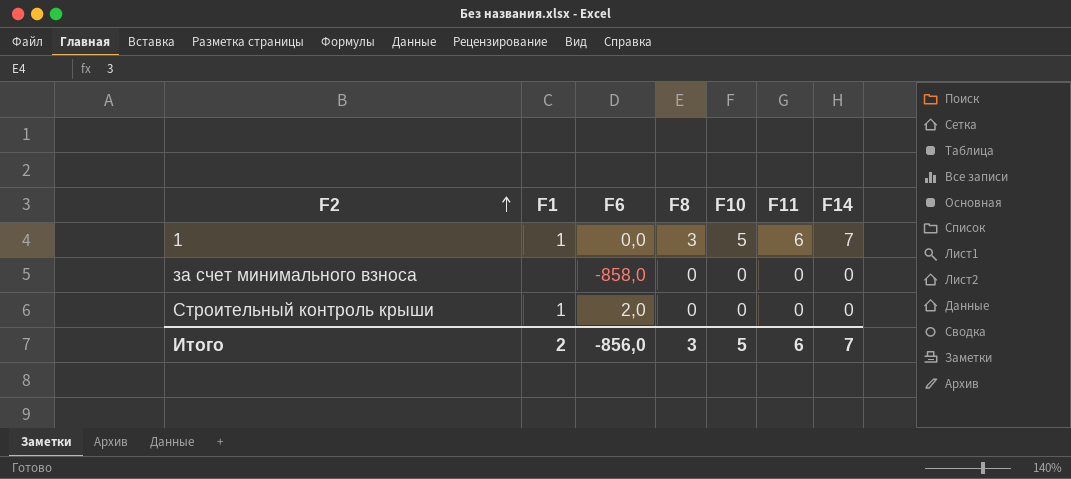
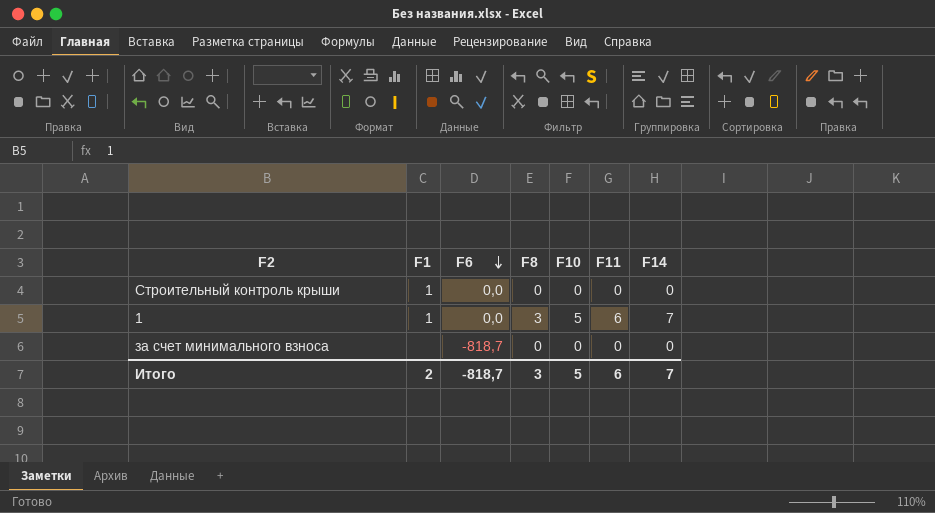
row order: F2 ascending -> F6 descending
Строительный контроль крыши | F6: 2,0 -> 0,0
за счет минимального взноса | F6: -858,0 -> -818,7
Итого | F6: -856,0 -> -818,7

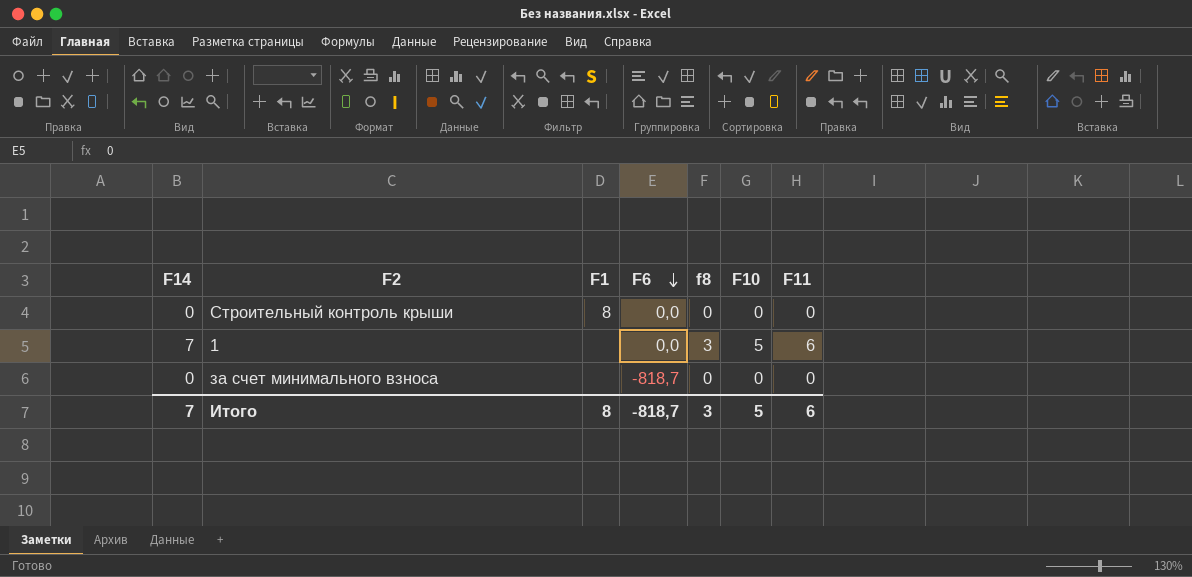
column F14 | position: 7 -> 1
column name: F8 -> f8
Строительный контроль крыши | F1: 1 -> 8
1 | F1: 1 -> none
Итого | F1: 2 -> 8

